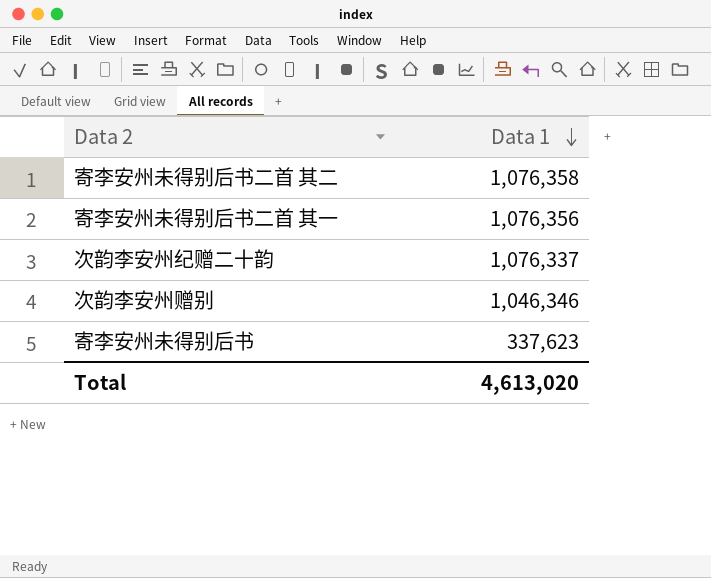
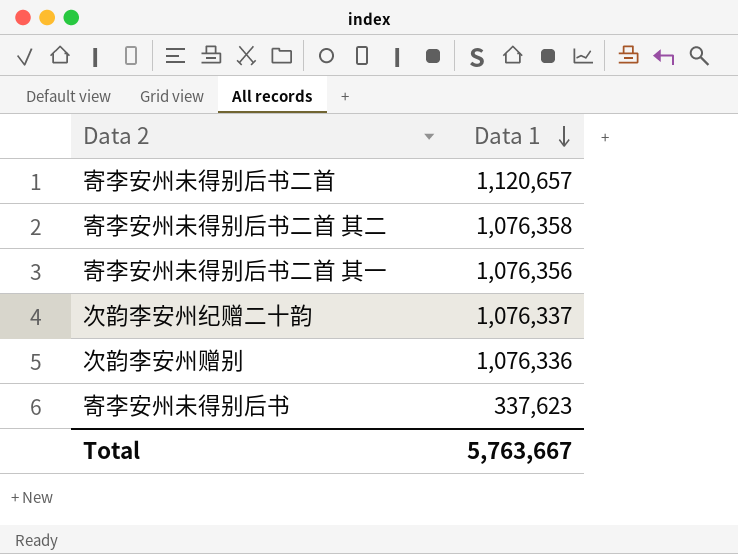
row 寄李安州未得别后书二首: none -> 1,120,657
次韵李安州赠别 | Data 1: 1,046,346 -> 1,076,336
Total | Data 1: 4,613,020 -> 5,763,667

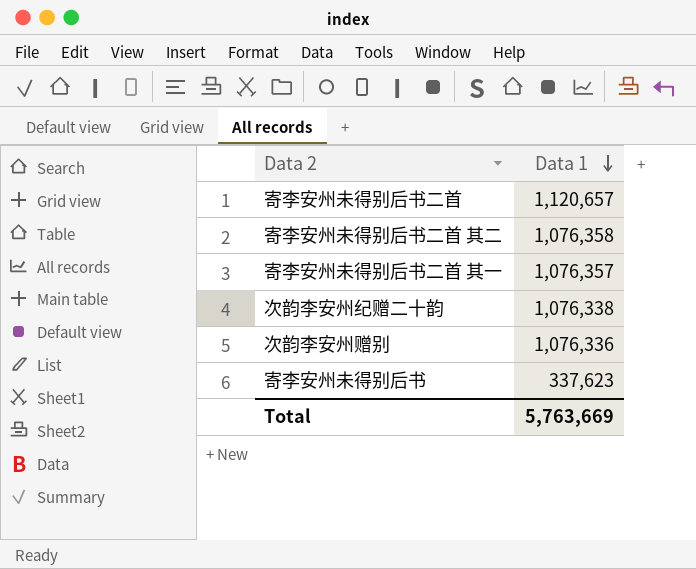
寄李安州未得别后书二首 其一 | Data 1: 1,076,356 -> 1,076,357
次韵李安州纪赠二十韵 | Data 1: 1,076,337 -> 1,076,338
Total | Data 1: 5,763,667 -> 5,763,669

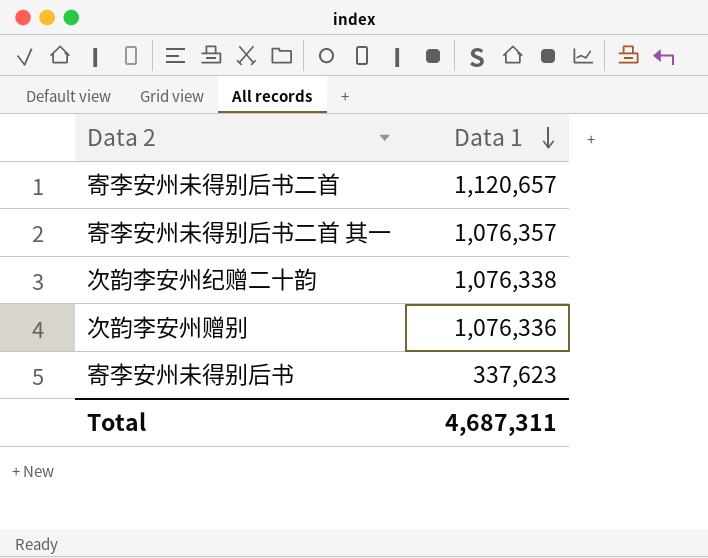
row 寄李安州未得别后书二首 其二: 1,076,358 -> none
Total | Data 1: 5,763,669 -> 4,687,311

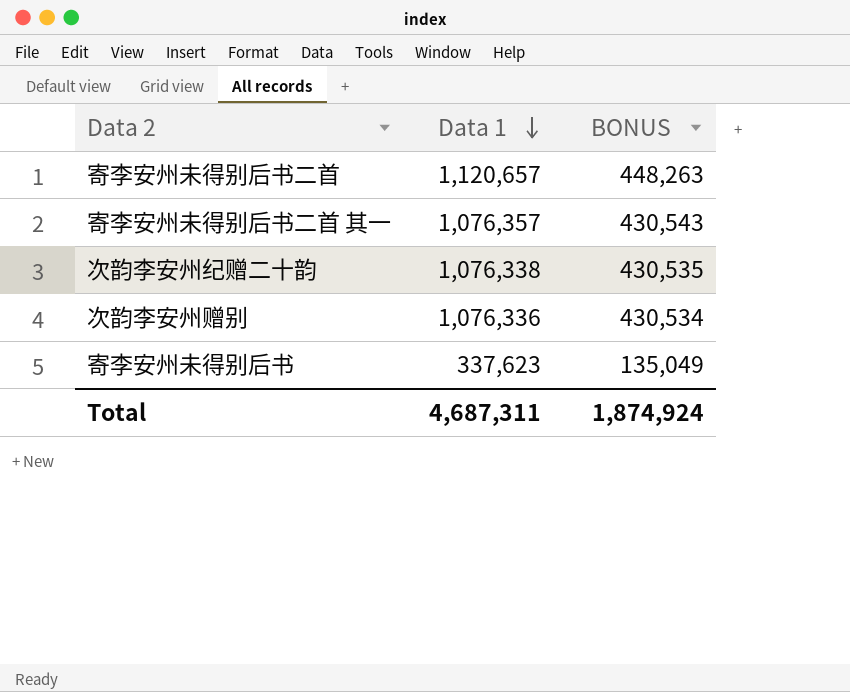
column BONUS | formula: none -> [Data 1] * 0.4

